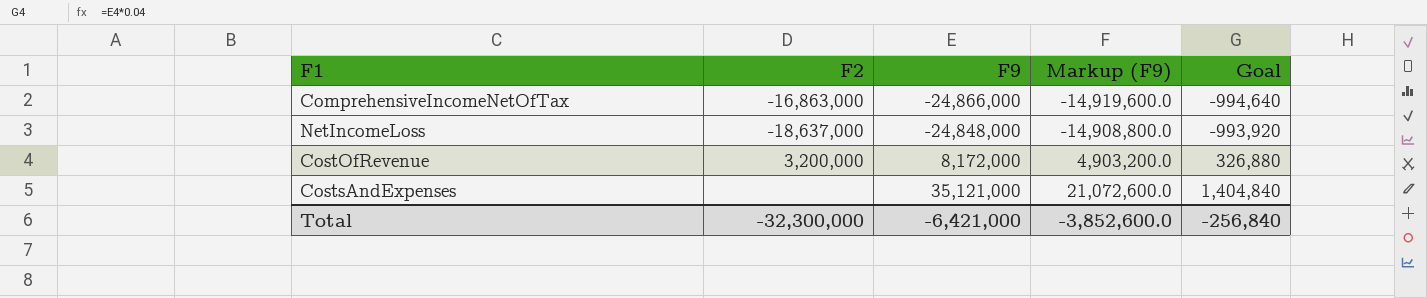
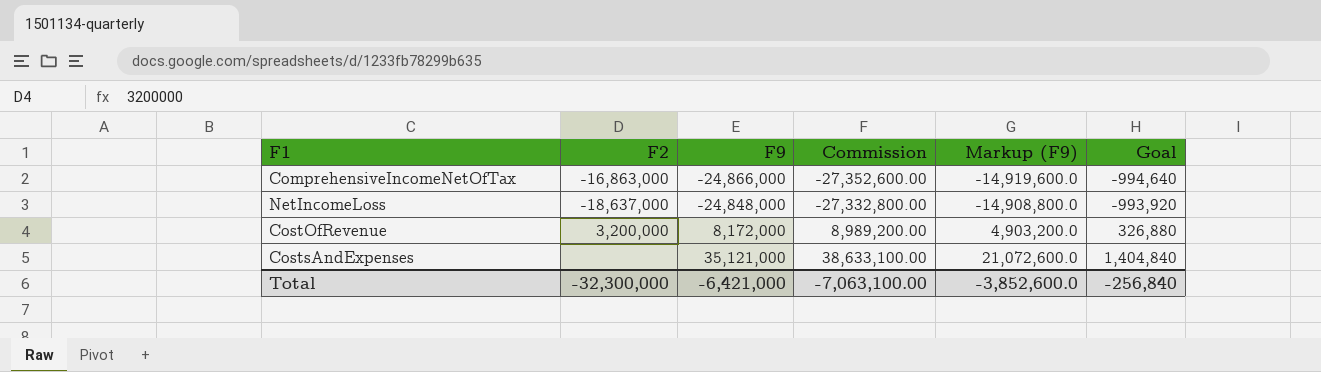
column Commission | formula: none -> [F9] * 1.1

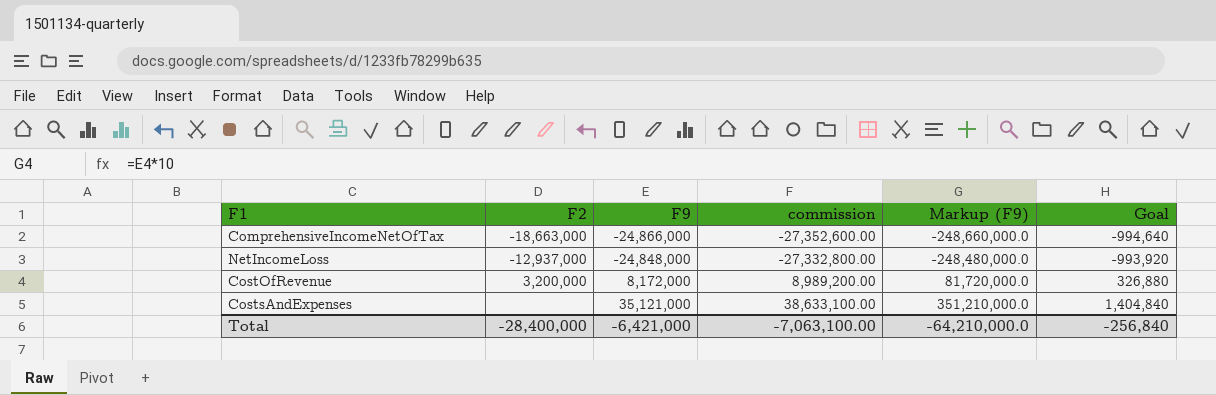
column name: Commission -> commission
column Markup (F9) | formula: [F9] * 0.6 -> [F9] * 10
ComprehensiveIncomeNetOfTax | F2: -16,863,000 -> -18,663,000
NetIncomeLoss | F2: -18,637,000 -> -12,937,000
Total | F2: -32,300,000 -> -28,400,000
Total | Markup (F9): -3,852,600.0 -> -64,210,000.0

